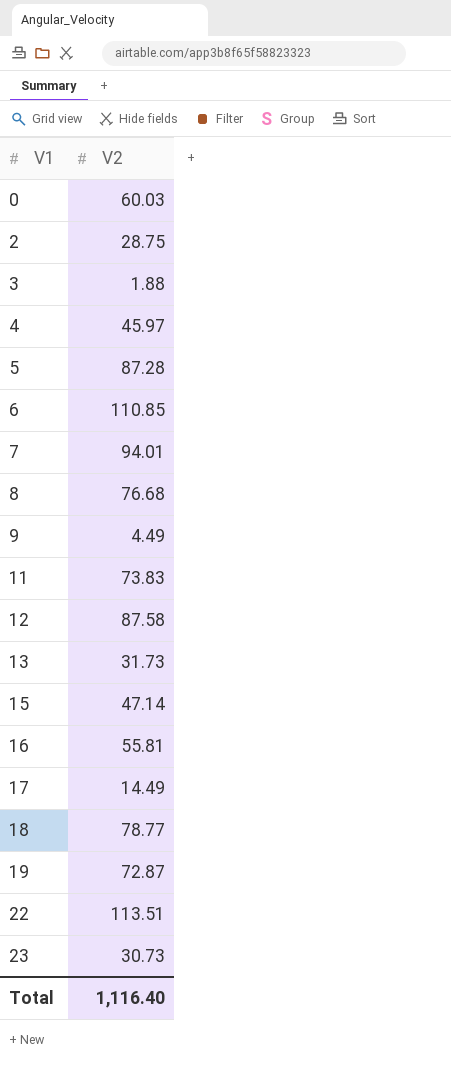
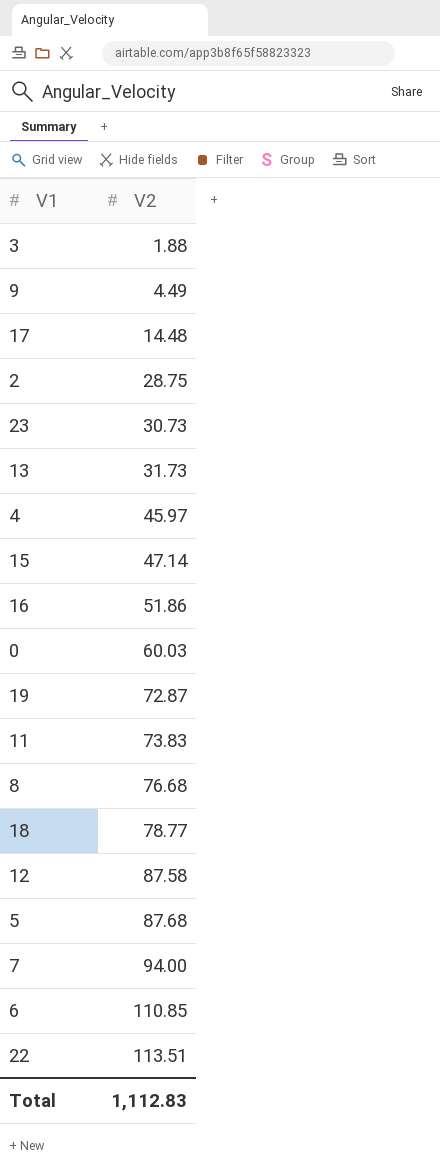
row order: V1 ascending -> V2 ascending
17 | V2: 14.49 -> 14.48
16 | V2: 55.81 -> 51.86
5 | V2: 87.28 -> 87.68
7 | V2: 94.01 -> 94.00
Total | V2: 1,116.40 -> 1,112.83

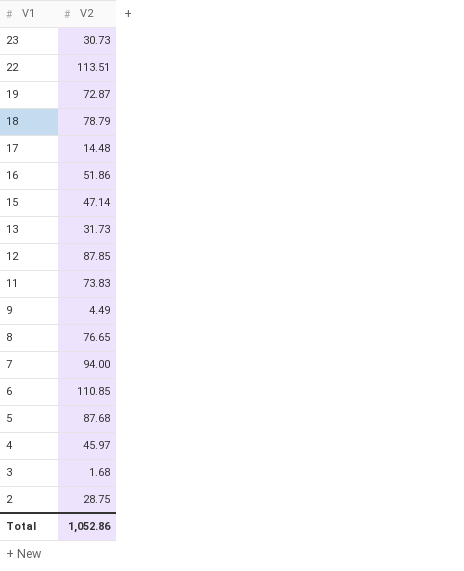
row order: V2 ascending -> V1 descending
row 0: 60.03 -> none
18 | V2: 78.77 -> 78.79
12 | V2: 87.58 -> 87.85
8 | V2: 76.68 -> 76.65
3 | V2: 1.88 -> 1.68
Total | V2: 1,112.83 -> 1,052.86

